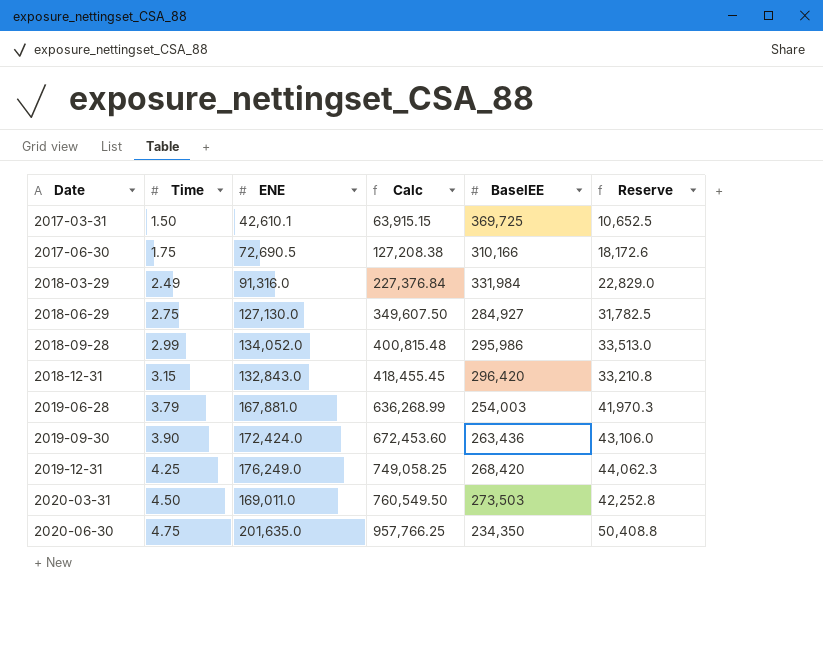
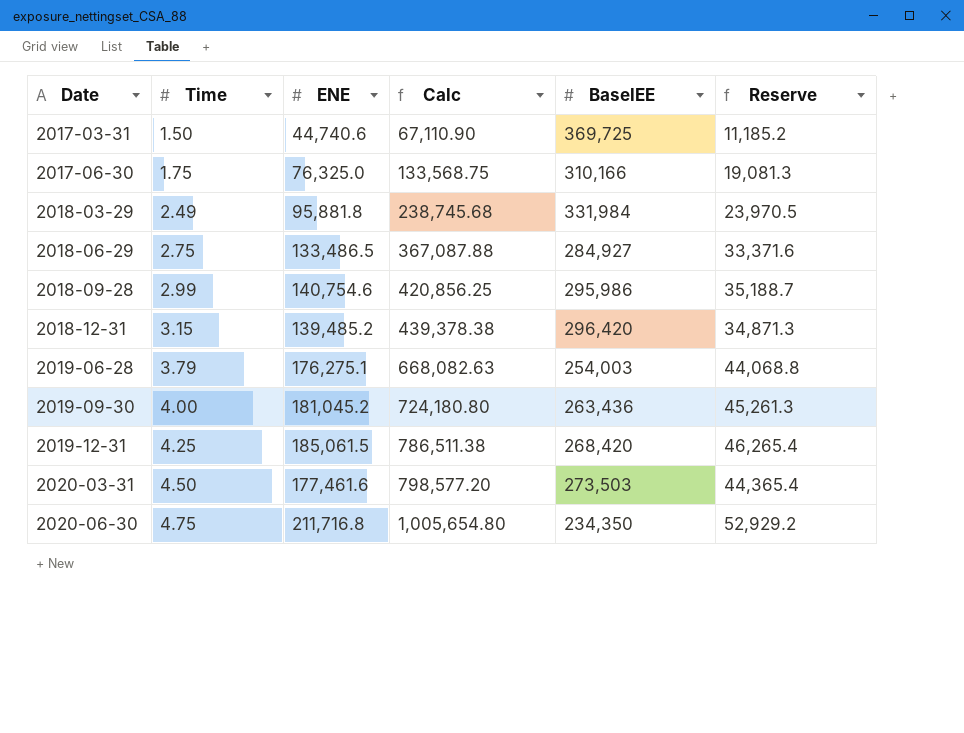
2017-03-31 | ENE: 42,610.1 -> 44,740.6
2017-03-31 | Calc: 63,915.15 -> 67,110.90
2017-03-31 | Reserve: 10,652.5 -> 11,185.2
2017-06-30 | ENE: 72,690.5 -> 76,325.0
2017-06-30 | Calc: 127,208.38 -> 133,568.75
2017-06-30 | Reserve: 18,172.6 -> 19,081.3
2018-03-29 | ENE: 91,316.0 -> 95,881.8
2018-03-29 | Calc: 227,376.84 -> 238,745.68
2018-03-29 | Reserve: 22,829.0 -> 23,970.5
2018-06-29 | ENE: 127,130.0 -> 133,486.5
2018-06-29 | Calc: 349,607.50 -> 367,087.88
2018-06-29 | Reserve: 31,782.5 -> 33,371.6
2018-09-28 | ENE: 134,052.0 -> 140,754.6
2018-09-28 | Calc: 400,815.48 -> 420,856.25
2018-09-28 | Reserve: 33,513.0 -> 35,188.7
2018-12-31 | ENE: 132,843.0 -> 139,485.2
2018-12-31 | Calc: 418,455.45 -> 439,378.38
2018-12-31 | Reserve: 33,210.8 -> 34,871.3
2019-06-28 | ENE: 167,881.0 -> 176,275.1
2019-06-28 | Calc: 636,268.99 -> 668,082.63
2019-06-28 | Reserve: 41,970.3 -> 44,068.8
2019-09-30 | Time: 3.90 -> 4.00
2019-09-30 | ENE: 172,424.0 -> 181,045.2
2019-09-30 | Calc: 672,453.60 -> 724,180.80
2019-09-30 | Reserve: 43,106.0 -> 45,261.3
2019-12-31 | ENE: 176,249.0 -> 185,061.5
2019-12-31 | Calc: 749,058.25 -> 786,511.38
2019-12-31 | Reserve: 44,062.3 -> 46,265.4
2020-03-31 | ENE: 169,011.0 -> 177,461.6
2020-03-31 | Calc: 760,549.50 -> 798,577.20
2020-03-31 | Reserve: 42,252.8 -> 44,365.4
2020-06-30 | ENE: 201,635.0 -> 211,716.8
2020-06-30 | Calc: 957,766.25 -> 1,005,654.80
2020-06-30 | Reserve: 50,408.8 -> 52,929.2

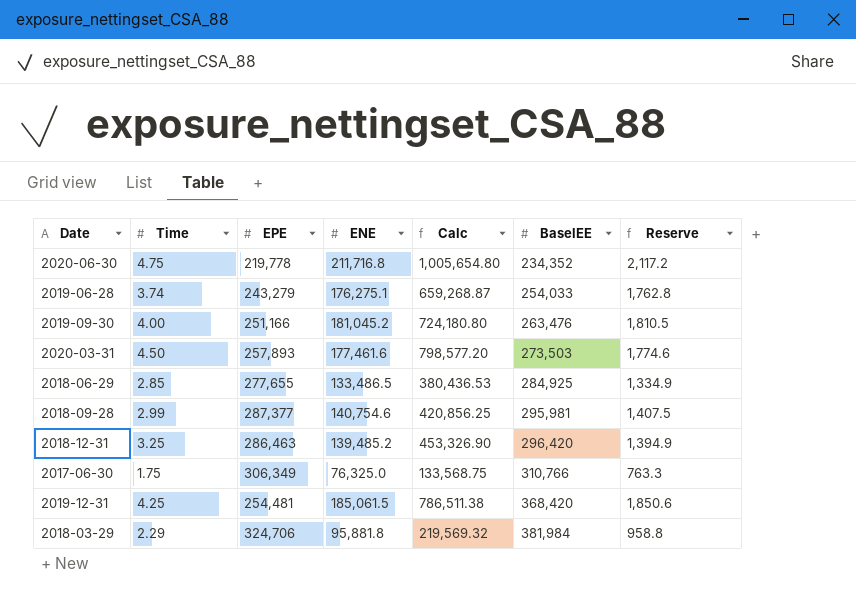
row order: Date ascending -> BaselEE ascending
column EPE | position: none -> 3
column Reserve | formula: [ENE] * 0.25 -> [ENE] * 0.01
row 2017-03-31: 1.50 | 44,740.6 | 67,110.90 | 369,725 | 11,185.2 -> none
2020-06-30 | BaselEE: 234,350 -> 234,352
2019-06-28 | Time: 3.79 -> 3.74
2019-06-28 | Calc: 668,082.63 -> 659,268.87
2019-06-28 | BaselEE: 254,003 -> 254,033
2019-09-30 | BaselEE: 263,436 -> 263,476
2018-06-29 | Time: 2.75 -> 2.85
2018-06-29 | Calc: 367,087.88 -> 380,436.53
2018-06-29 | BaselEE: 284,927 -> 284,925
2018-09-28 | BaselEE: 295,986 -> 295,981
2018-12-31 | Time: 3.15 -> 3.25
2018-12-31 | Calc: 439,378.38 -> 453,326.90
2017-06-30 | BaselEE: 310,166 -> 310,766
2019-12-31 | BaselEE: 268,420 -> 368,420
2018-03-29 | Time: 2.49 -> 2.29
2018-03-29 | Calc: 238,745.68 -> 219,569.32
2018-03-29 | BaselEE: 331,984 -> 381,984

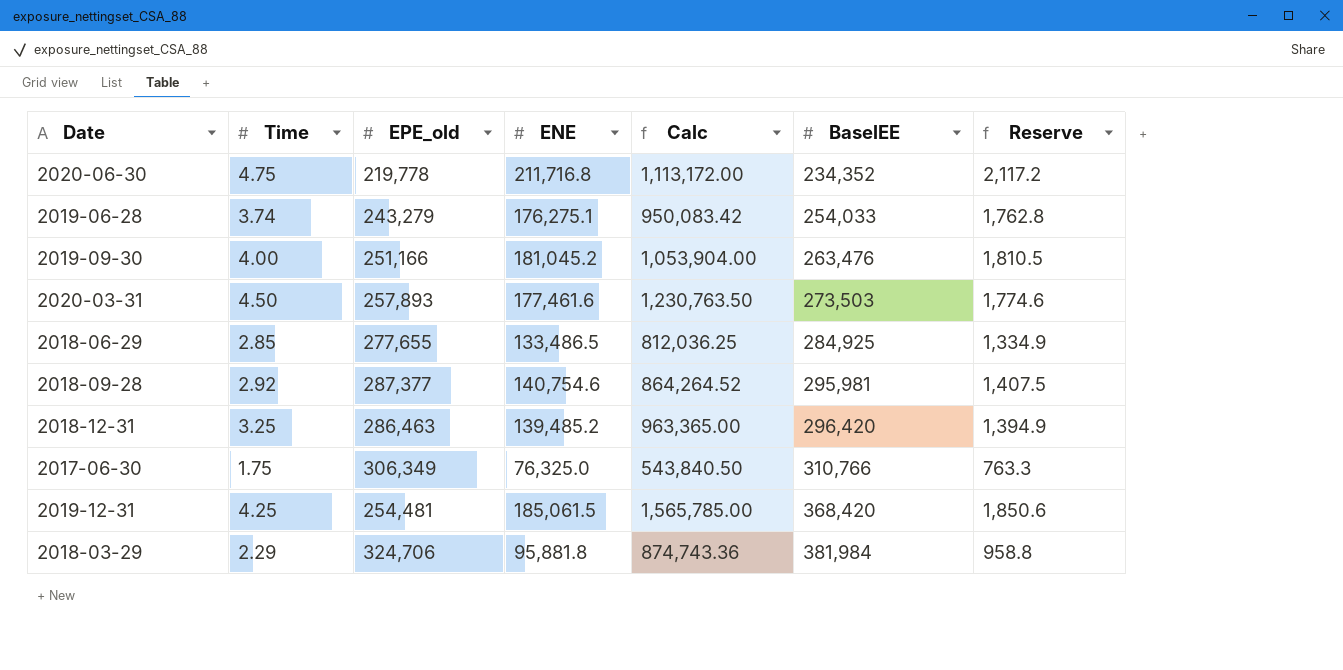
column name: EPE -> EPE_old
column Calc | formula: [Time] * [ENE] -> [Time] * [BaselEE]
2018-09-28 | Time: 2.99 -> 2.92

